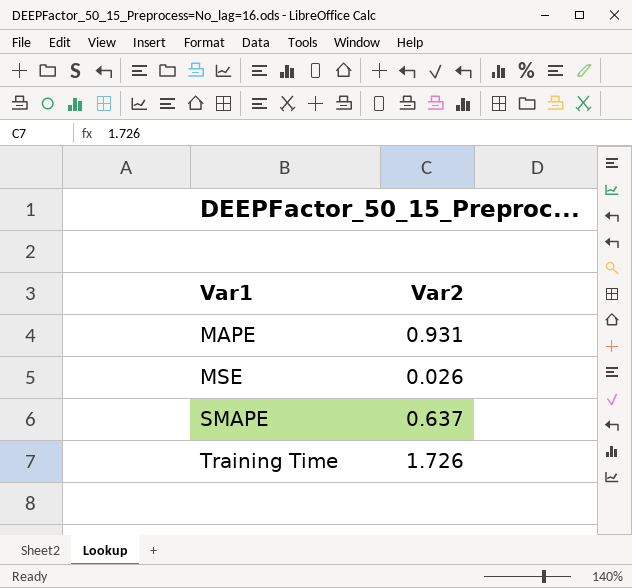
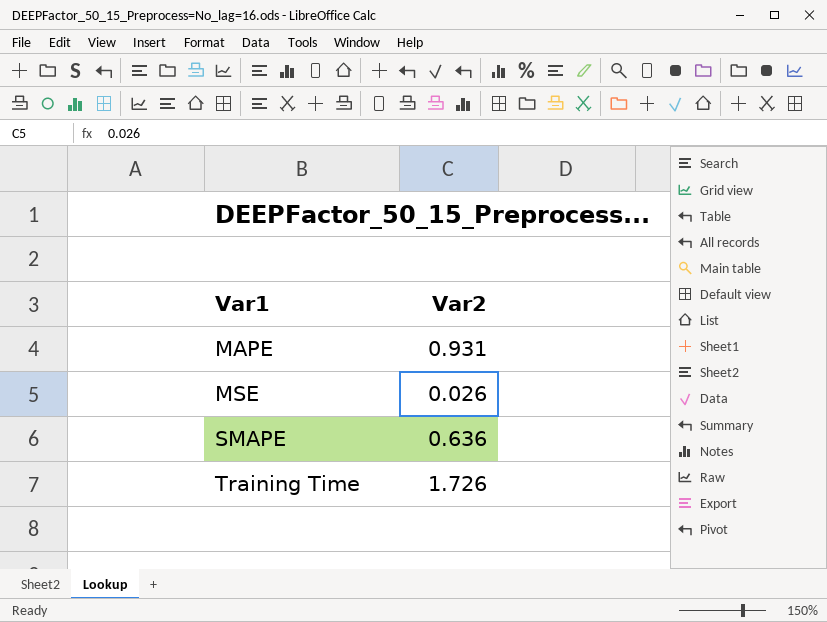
SMAPE | Var2: 0.637 -> 0.636

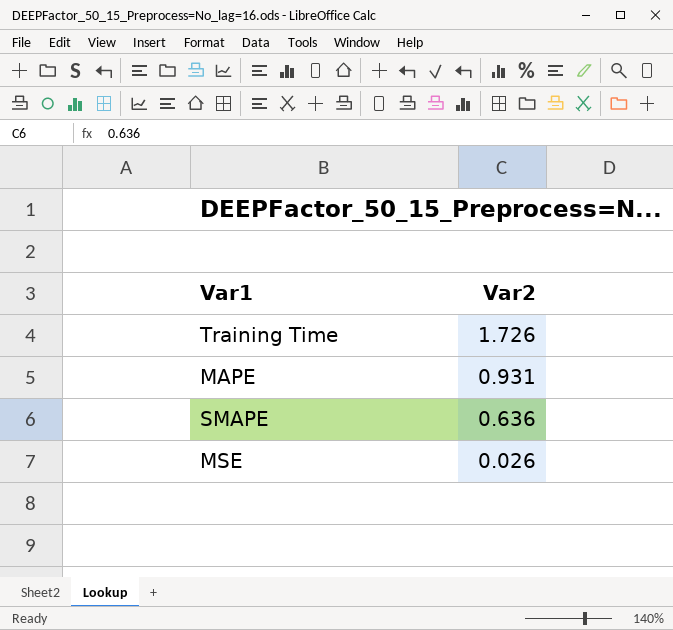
row order: Var1 ascending -> Var2 descending

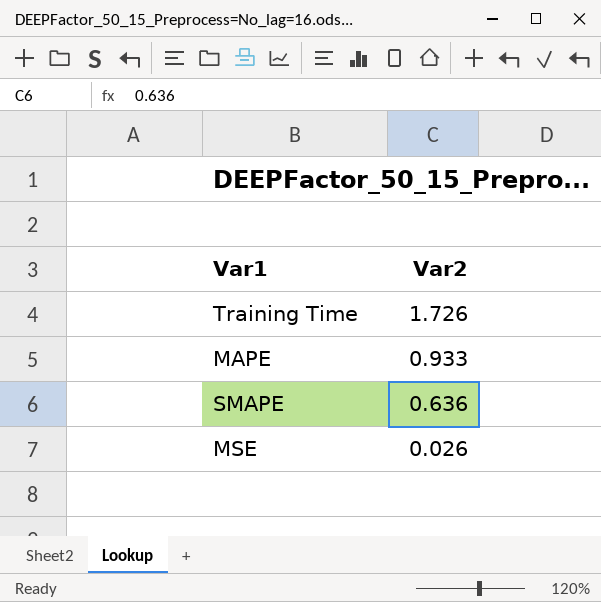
MAPE | Var2: 0.931 -> 0.933

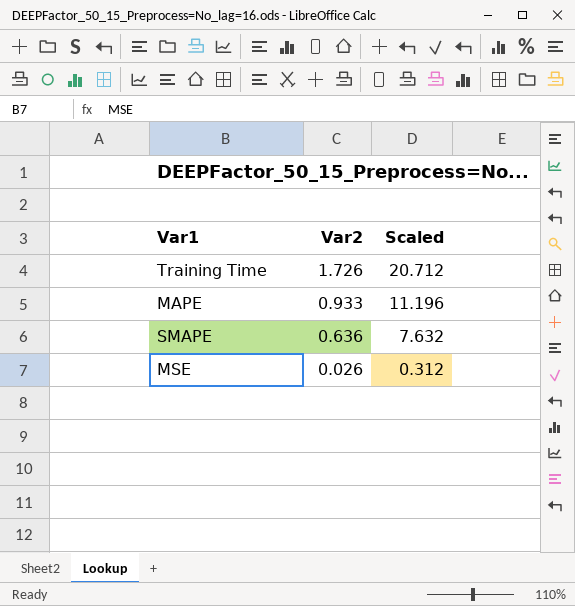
column Scaled | formula: none -> [Var2] * 12

